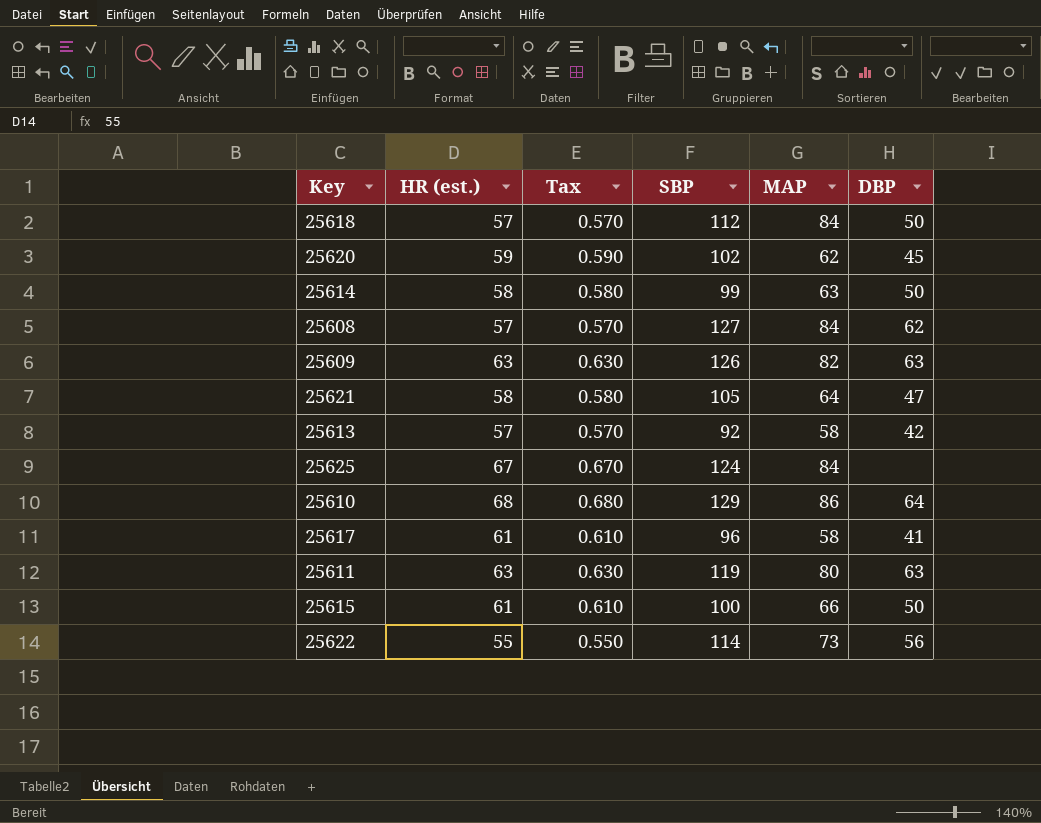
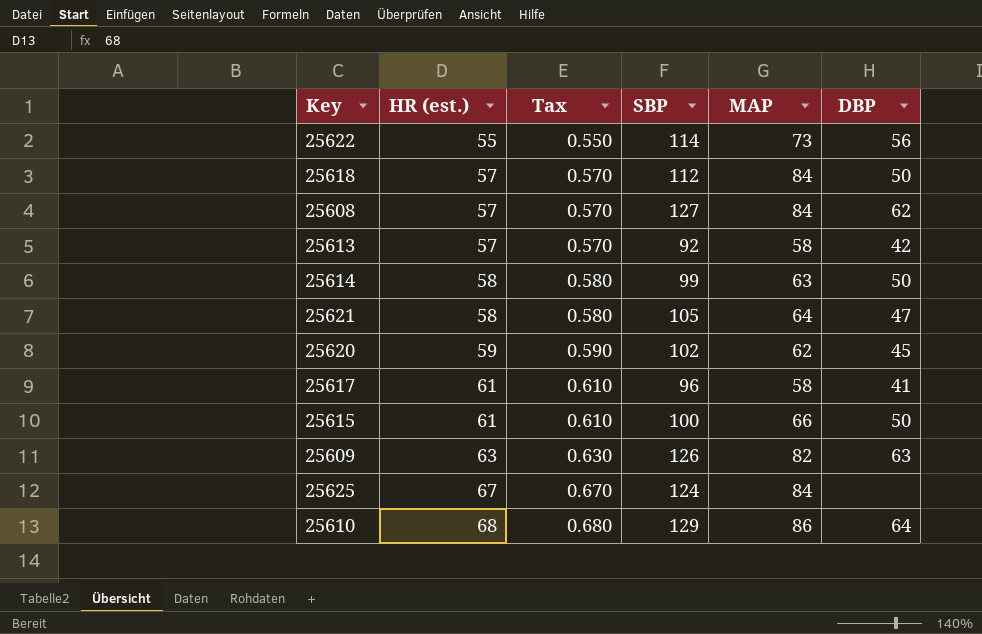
row order: none -> HR (est.) ascending
row 25611: 63 | 0.630 | 119 | 80 | 63 -> none

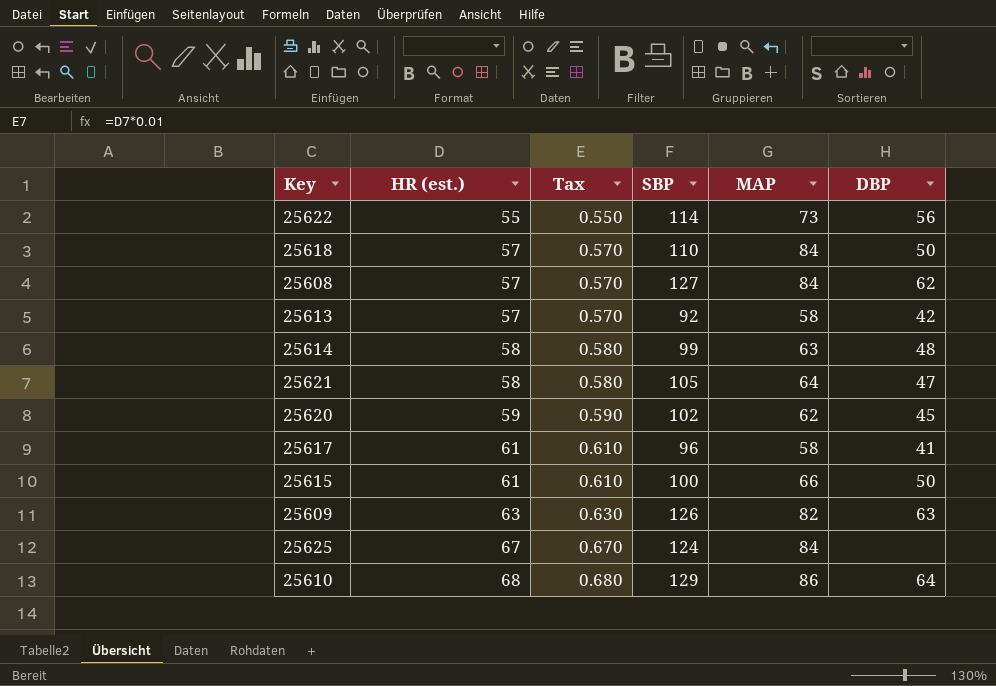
25618 | SBP: 112 -> 110
25614 | DBP: 50 -> 48

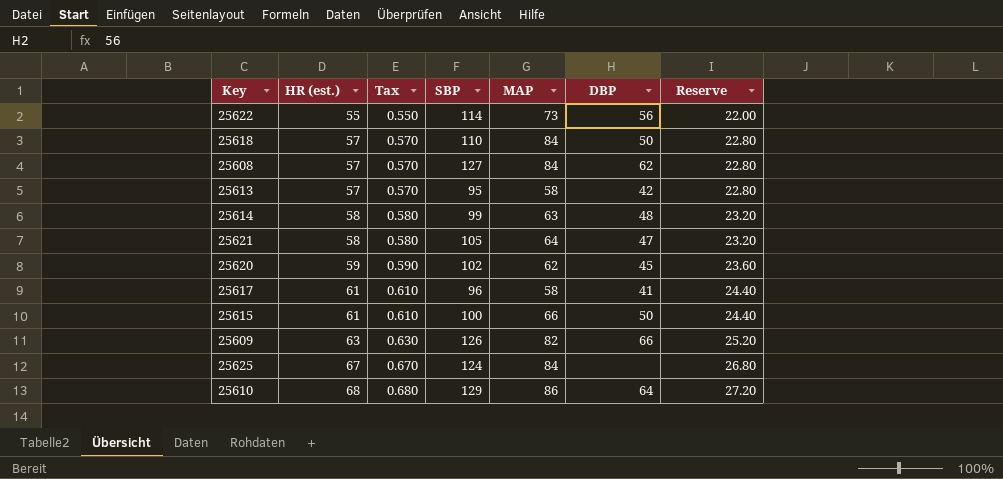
column Reserve | formula: none -> [HR (est.)] * 0.4
25613 | SBP: 92 -> 95
25609 | DBP: 63 -> 66

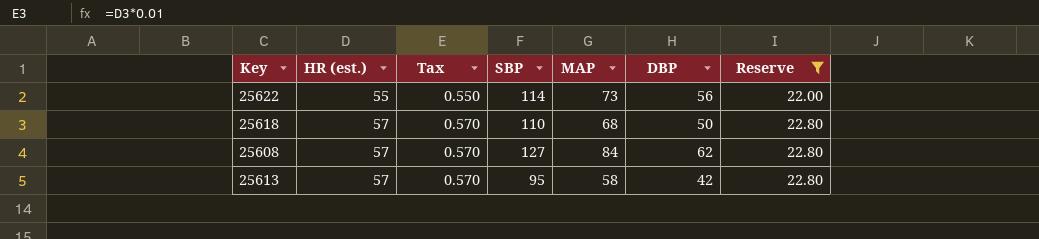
filter: none -> Reserve <= 22.80
25618 | MAP: 84 -> 68

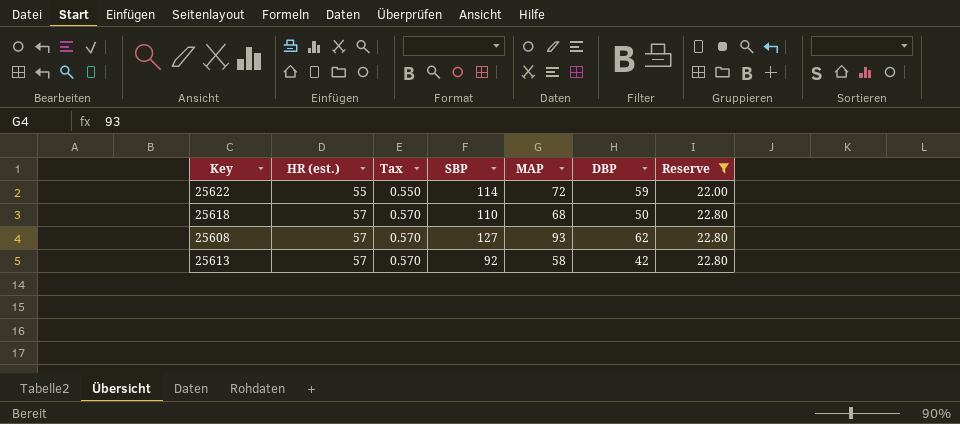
25622 | MAP: 73 -> 72
25622 | DBP: 56 -> 59
25608 | MAP: 84 -> 93
25613 | SBP: 95 -> 92

